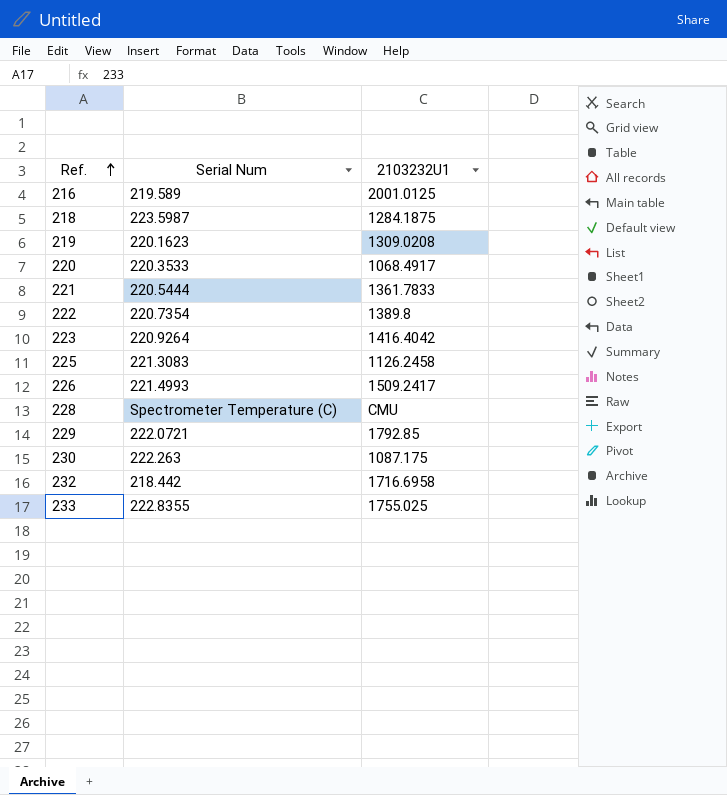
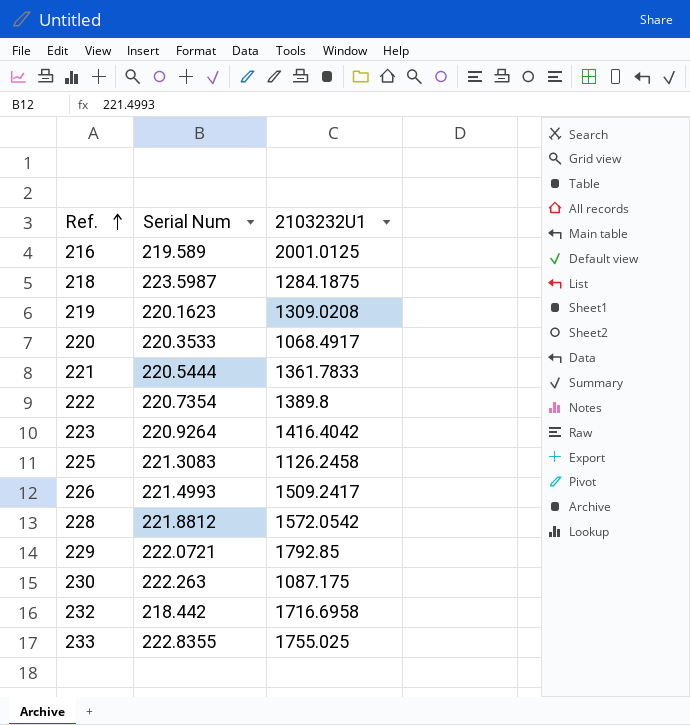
228 | Serial Num: Spectrometer Temperature (C) -> 221.8812
228 | 2103232U1: CMU -> 1572.0542

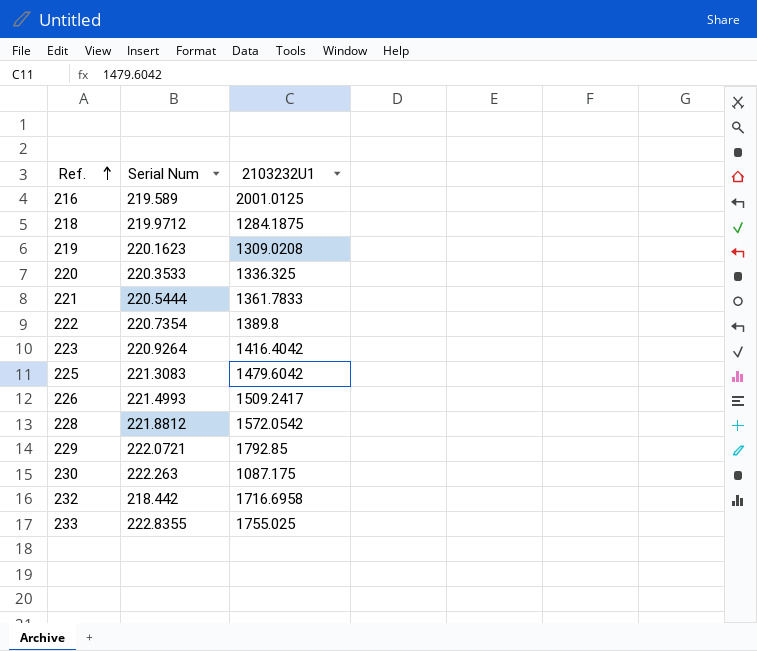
218 | Serial Num: 223.5987 -> 219.9712
220 | 2103232U1: 1068.4917 -> 1336.325
225 | 2103232U1: 1126.2458 -> 1479.6042

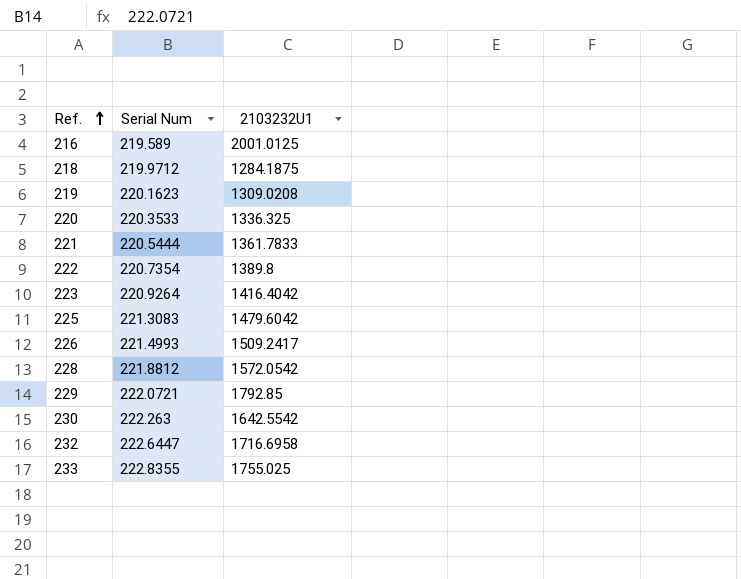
230 | 2103232U1: 1087.175 -> 1642.5542
232 | Serial Num: 218.442 -> 222.6447

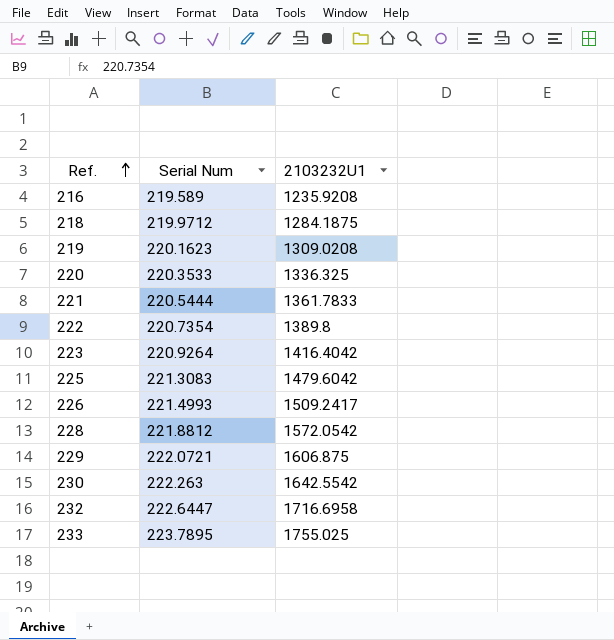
216 | 2103232U1: 2001.0125 -> 1235.9208
229 | 2103232U1: 1792.85 -> 1606.875
233 | Serial Num: 222.8355 -> 223.7895

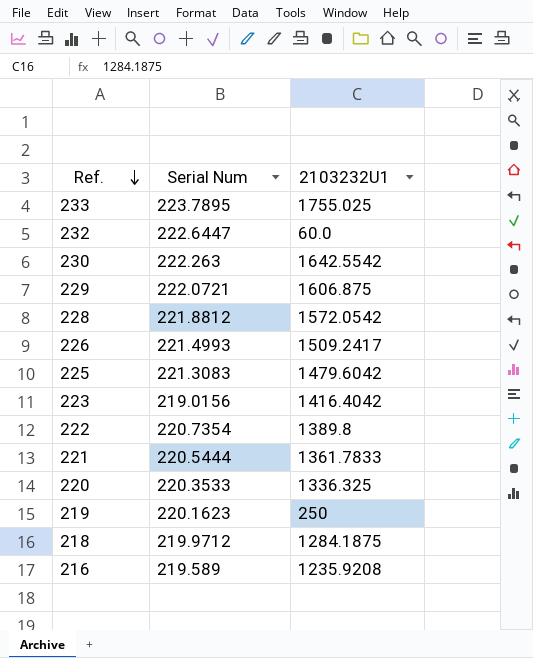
row order: Ref. ascending -> Ref. descending
232 | 2103232U1: 1716.6958 -> 60.0
223 | Serial Num: 220.9264 -> 219.0156
219 | 2103232U1: 1309.0208 -> 250

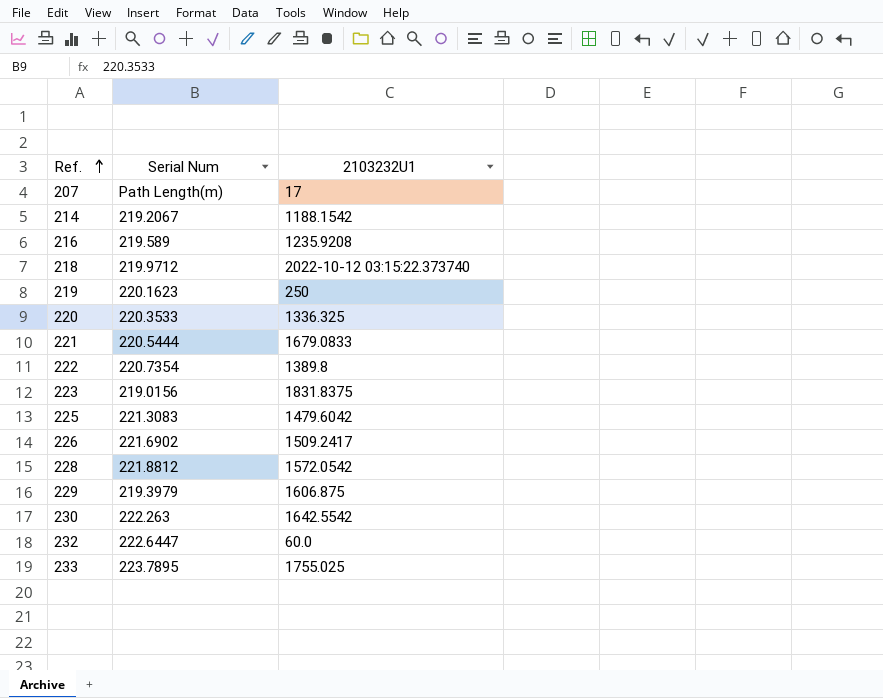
row order: Ref. descending -> Ref. ascending
row 207: none -> Path Length(m) | 17
row 214: none -> 219.2067 | 1188.1542
218 | 2103232U1: 1284.1875 -> 2022-10-12 03:15:22.373740
221 | 2103232U1: 1361.7833 -> 1679.0833
223 | 2103232U1: 1416.4042 -> 1831.8375
226 | Serial Num: 221.4993 -> 221.6902
229 | Serial Num: 222.0721 -> 219.3979

